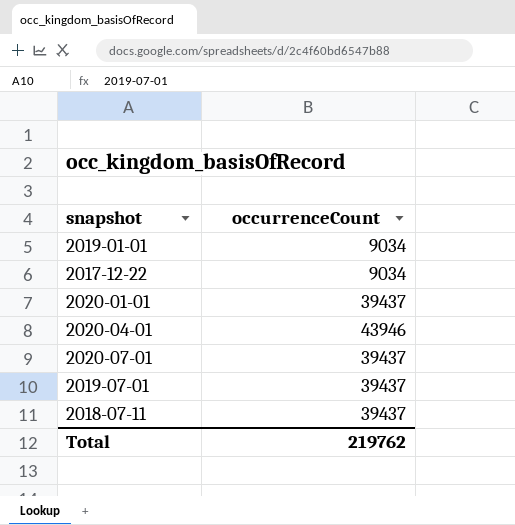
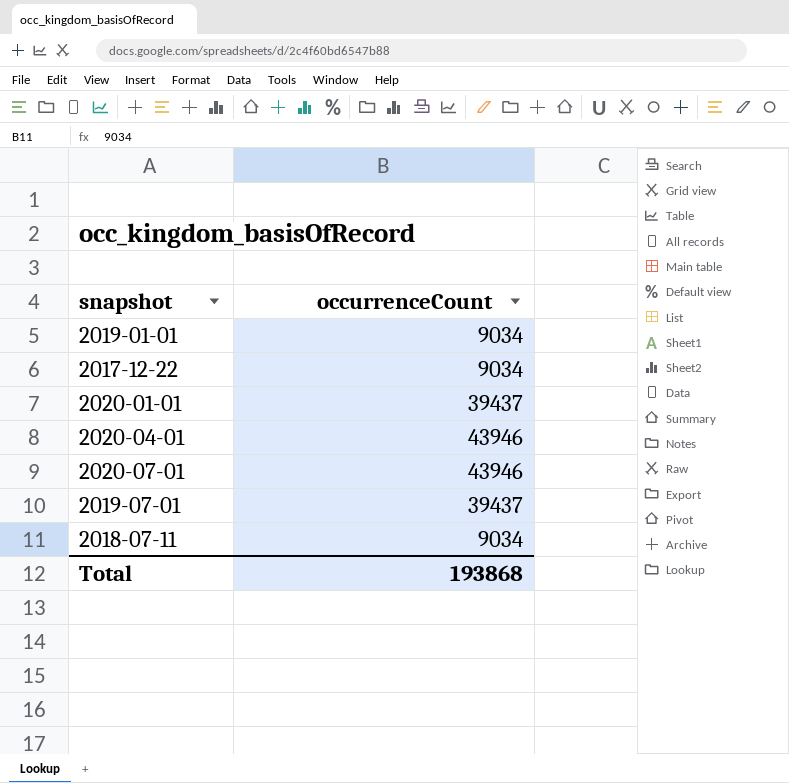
2020-07-01 | occurrenceCount: 39437 -> 43946
2018-07-11 | occurrenceCount: 39437 -> 9034
Total | occurrenceCount: 219762 -> 193868

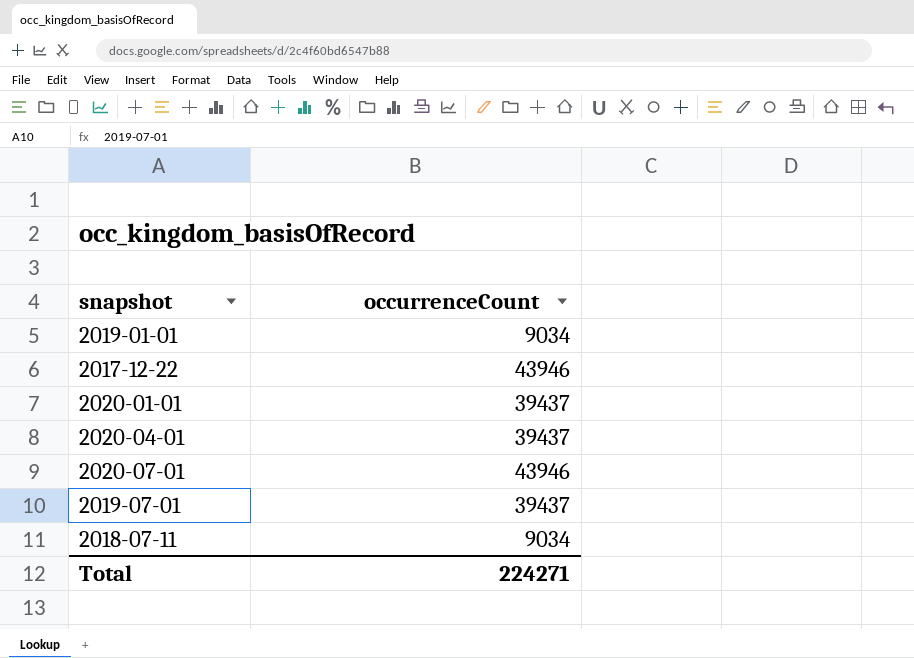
2017-12-22 | occurrenceCount: 9034 -> 43946
2020-04-01 | occurrenceCount: 43946 -> 39437
Total | occurrenceCount: 193868 -> 224271

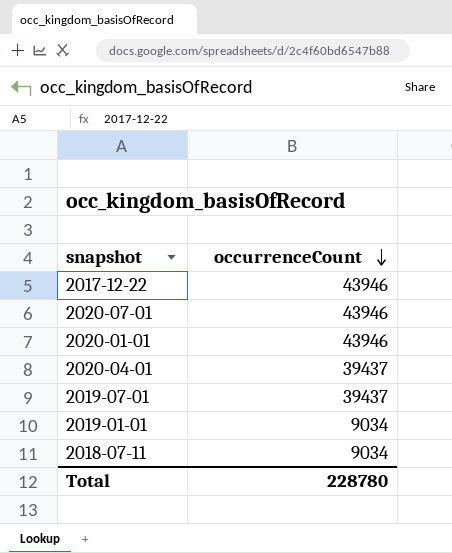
row order: none -> occurrenceCount descending
2020-01-01 | occurrenceCount: 39437 -> 43946
Total | occurrenceCount: 224271 -> 228780

